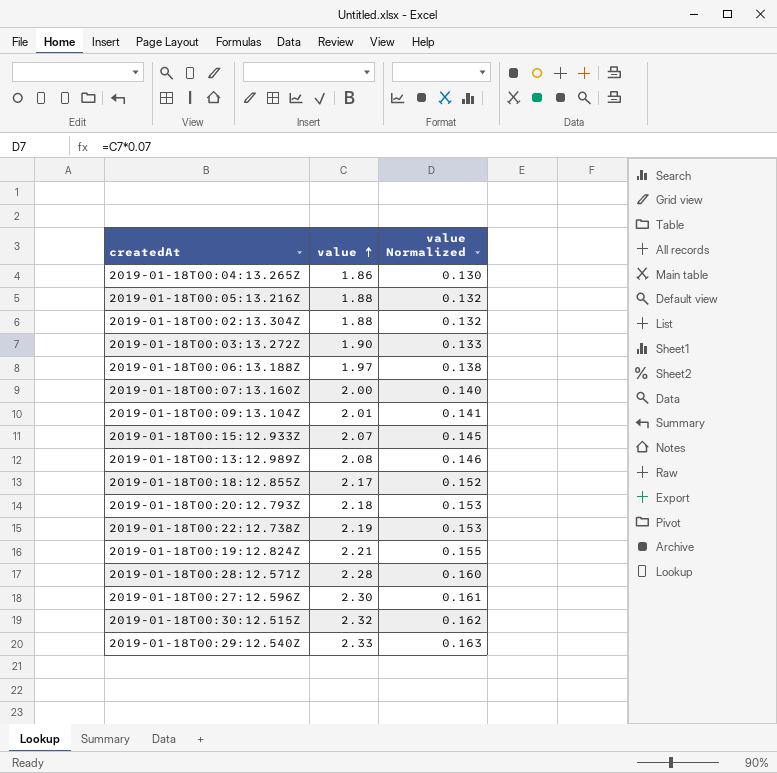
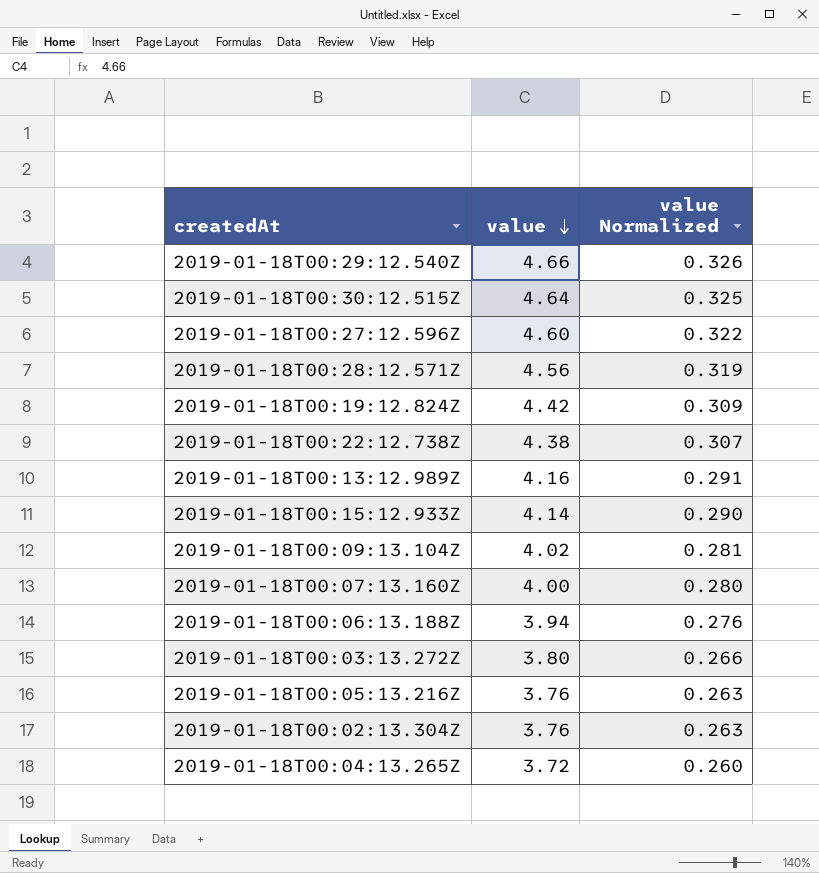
row order: value ascending -> value descending
row 2019-01-18T00:18:12.855Z: 2.17 | 0.152 -> none
row 2019-01-18T00:20:12.793Z: 2.18 | 0.153 -> none
2019-01-18T00:29:12.540Z | value: 2.33 -> 4.66
2019-01-18T00:29:12.540Z | value Normalized: 0.163 -> 0.326
2019-01-18T00:30:12.515Z | value: 2.32 -> 4.64
2019-01-18T00:30:12.515Z | value Normalized: 0.162 -> 0.325
2019-01-18T00:27:12.596Z | value: 2.30 -> 4.60
2019-01-18T00:27:12.596Z | value Normalized: 0.161 -> 0.322
2019-01-18T00:28:12.571Z | value: 2.28 -> 4.56
2019-01-18T00:28:12.571Z | value Normalized: 0.160 -> 0.319
2019-01-18T00:19:12.824Z | value: 2.21 -> 4.42
2019-01-18T00:19:12.824Z | value Normalized: 0.155 -> 0.309
2019-01-18T00:22:12.738Z | value: 2.19 -> 4.38
2019-01-18T00:22:12.738Z | value Normalized: 0.153 -> 0.307
2019-01-18T00:13:12.989Z | value: 2.08 -> 4.16
2019-01-18T00:13:12.989Z | value Normalized: 0.146 -> 0.291
2019-01-18T00:15:12.933Z | value: 2.07 -> 4.14
2019-01-18T00:15:12.933Z | value Normalized: 0.145 -> 0.290
2019-01-18T00:09:13.104Z | value: 2.01 -> 4.02
2019-01-18T00:09:13.104Z | value Normalized: 0.141 -> 0.281
2019-01-18T00:07:13.160Z | value: 2.00 -> 4.00
2019-01-18T00:07:13.160Z | value Normalized: 0.140 -> 0.280
2019-01-18T00:06:13.188Z | value: 1.97 -> 3.94
2019-01-18T00:06:13.188Z | value Normalized: 0.138 -> 0.276
2019-01-18T00:03:13.272Z | value: 1.90 -> 3.80
2019-01-18T00:03:13.272Z | value Normalized: 0.133 -> 0.266
2019-01-18T00:05:13.216Z | value: 1.88 -> 3.76
2019-01-18T00:05:13.216Z | value Normalized: 0.132 -> 0.263
2019-01-18T00:02:13.304Z | value: 1.88 -> 3.76
2019-01-18T00:02:13.304Z | value Normalized: 0.132 -> 0.263
2019-01-18T00:04:13.265Z | value: 1.86 -> 3.72
2019-01-18T00:04:13.265Z | value Normalized: 0.130 -> 0.260

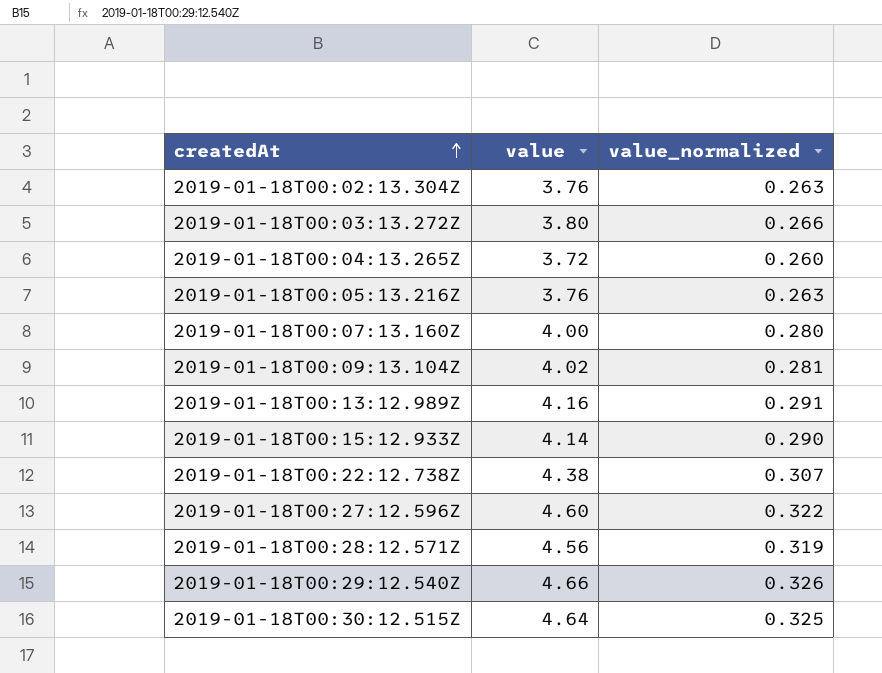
row order: value descending -> createdAt ascending
column name: value Normalized -> value_normalized
row 2019-01-18T00:19:12.824Z: 4.42 | 0.309 -> none
row 2019-01-18T00:06:13.188Z: 3.94 | 0.276 -> none

